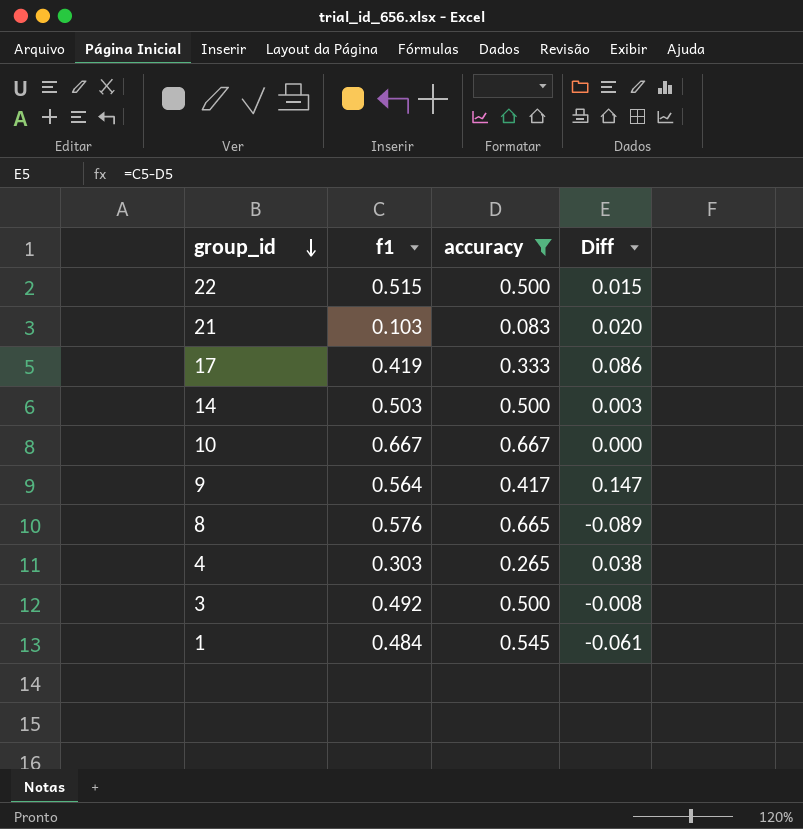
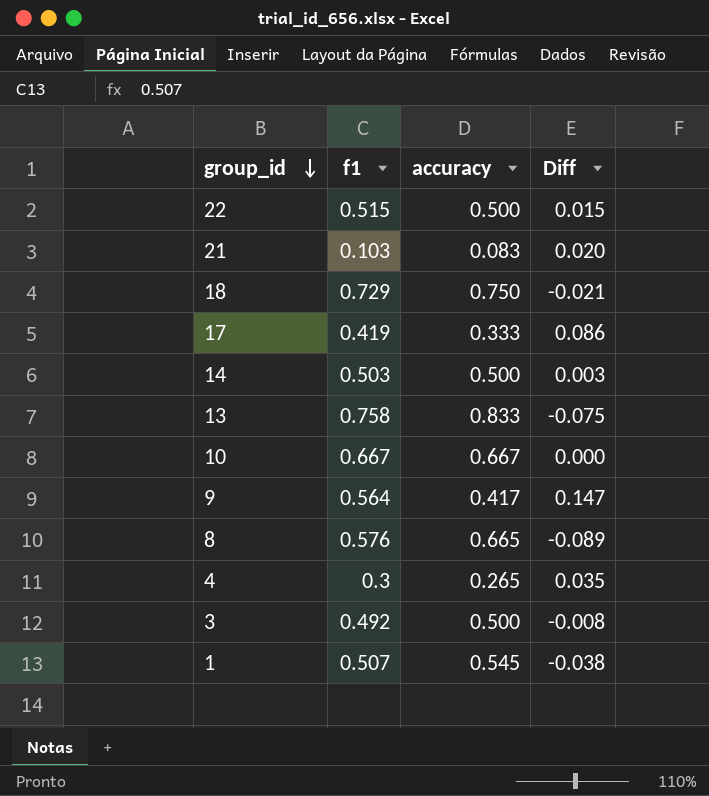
filter: accuracy <= 0.667 -> none
4 | f1: 0.303 -> 0.3
4 | Diff: 0.038 -> 0.035
1 | f1: 0.484 -> 0.507
1 | Diff: -0.061 -> -0.038

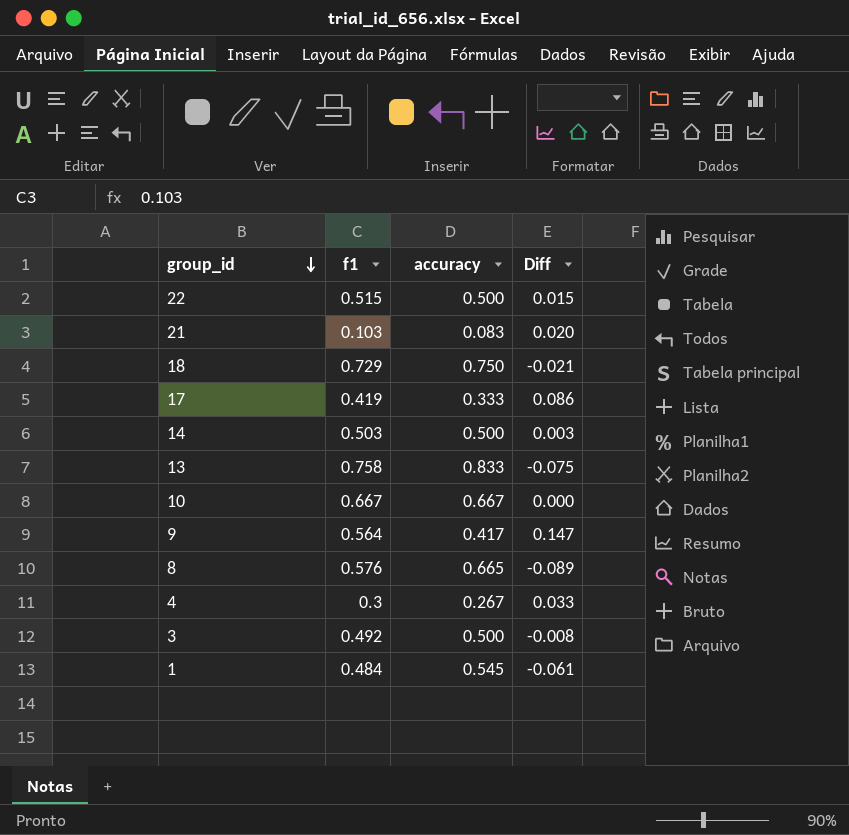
4 | accuracy: 0.265 -> 0.267
4 | Diff: 0.035 -> 0.033
1 | f1: 0.507 -> 0.484
1 | Diff: -0.038 -> -0.061

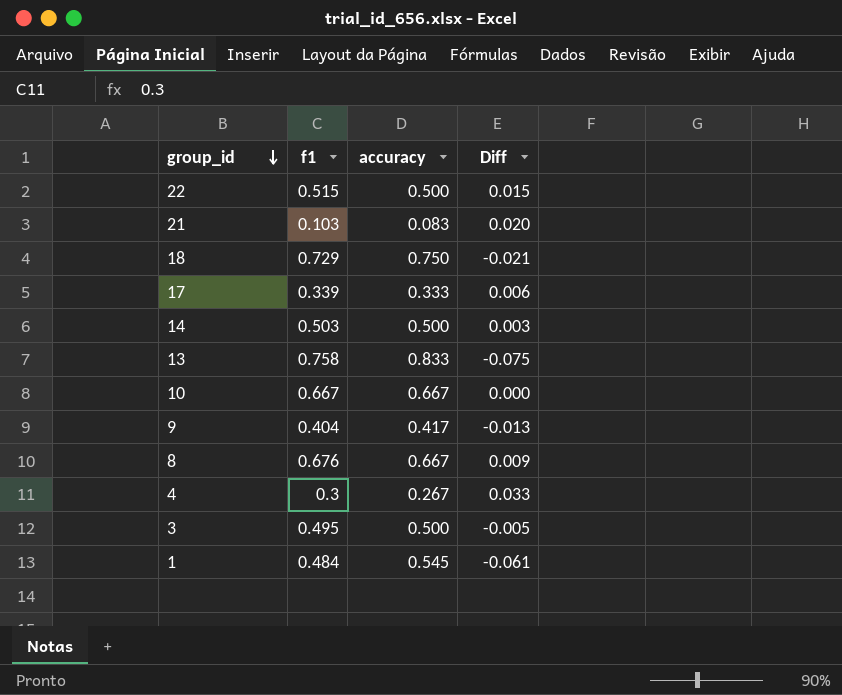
17 | f1: 0.419 -> 0.339
17 | Diff: 0.086 -> 0.006
9 | f1: 0.564 -> 0.404
9 | Diff: 0.147 -> -0.013
8 | f1: 0.576 -> 0.676
8 | accuracy: 0.665 -> 0.667
8 | Diff: -0.089 -> 0.009
3 | f1: 0.492 -> 0.495
3 | Diff: -0.008 -> -0.005

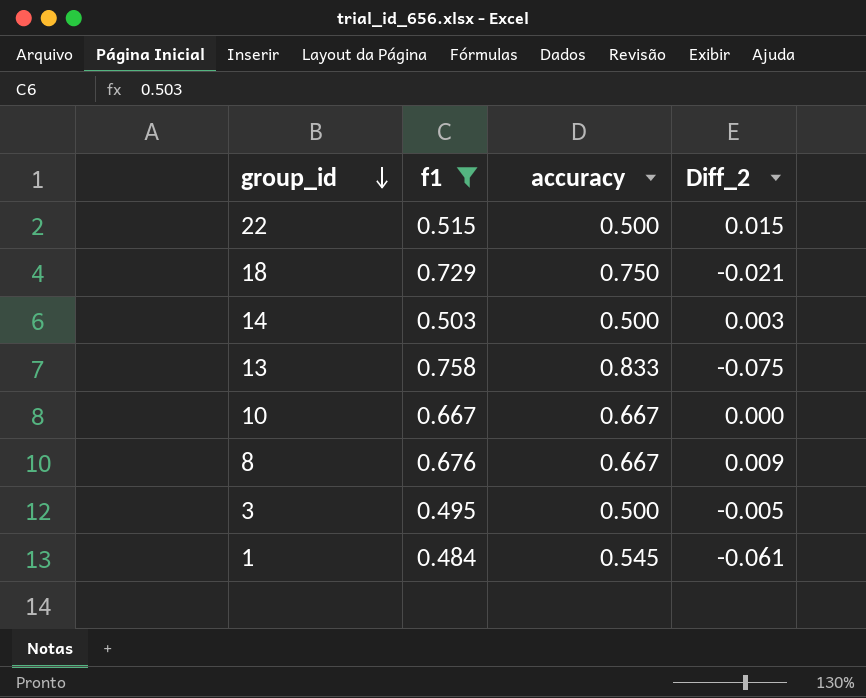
filter: none -> f1 >= 0.484
column name: Diff -> Diff_2

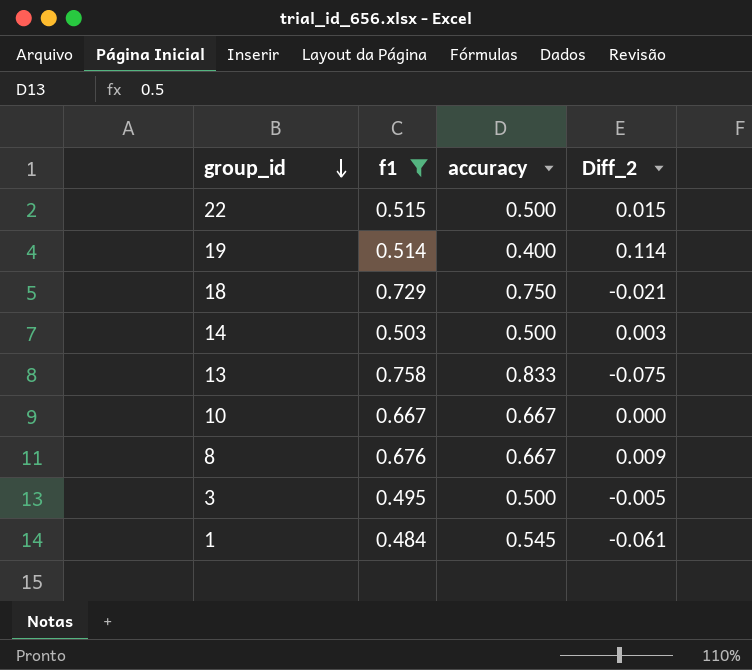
row 19: none -> 0.514 | 0.400 | 0.114

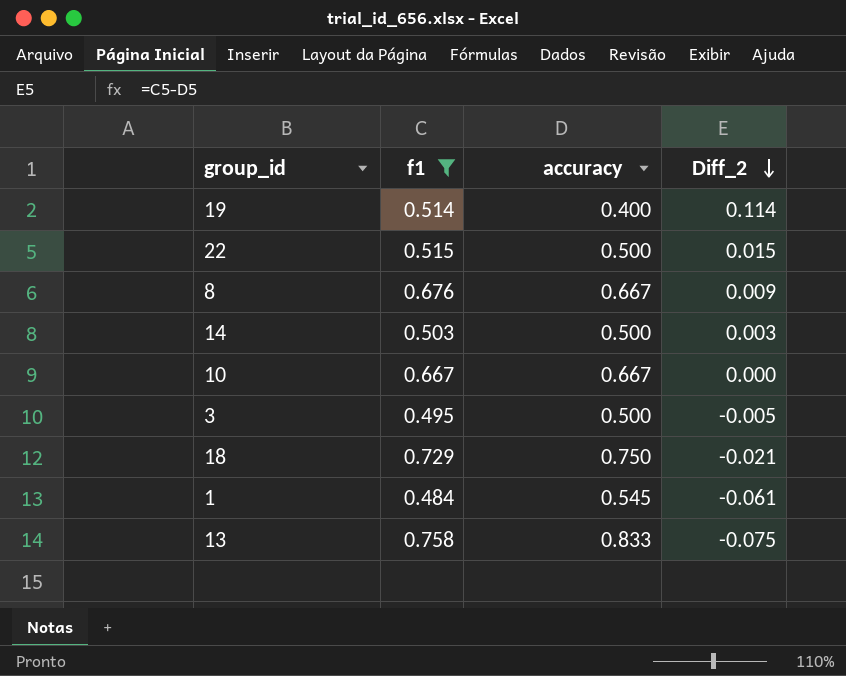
row order: group_id descending -> Diff_2 descending

